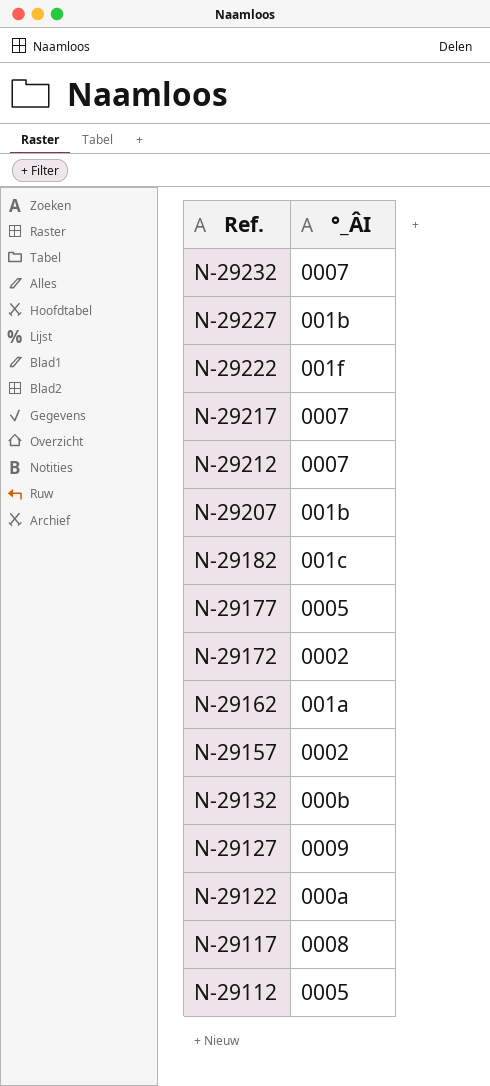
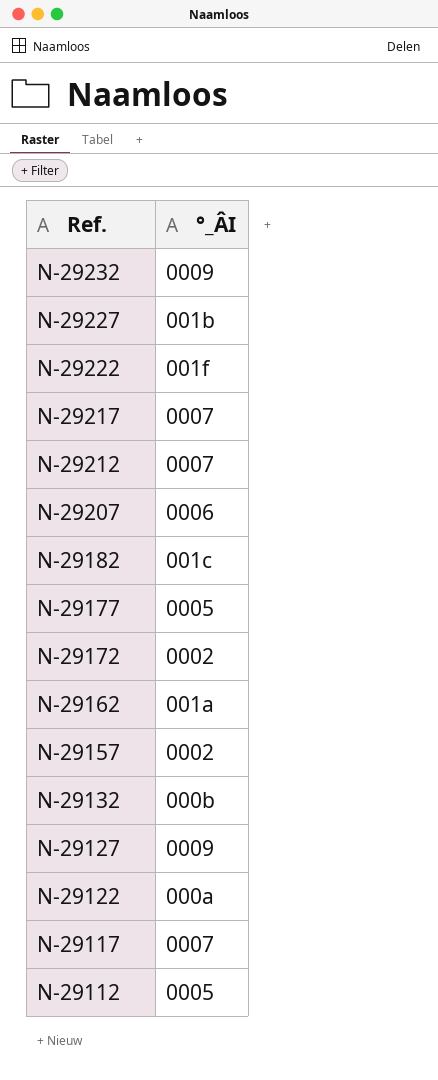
N-29232 | °_ÂI: 0007 -> 0009
N-29207 | °_ÂI: 001b -> 0006
N-29117 | °_ÂI: 0008 -> 0007

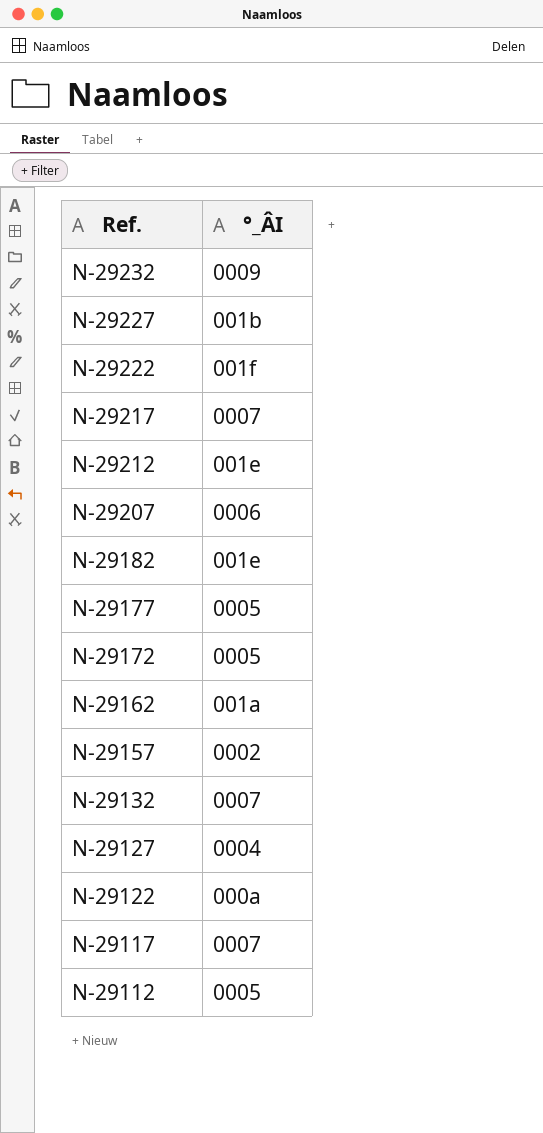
N-29212 | °_ÂI: 0007 -> 001e
N-29182 | °_ÂI: 001c -> 001e
N-29172 | °_ÂI: 0002 -> 0005
N-29132 | °_ÂI: 000b -> 0007
N-29127 | °_ÂI: 0009 -> 0004

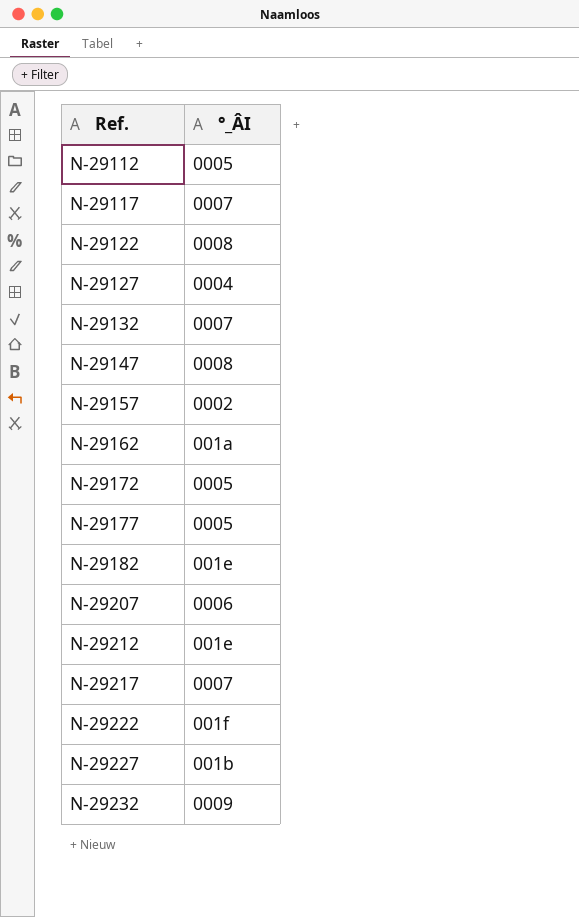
row order: Ref. descending -> Ref. ascending
N-29122 | °_ÂI: 000a -> 0008
row N-29147: none -> 0008

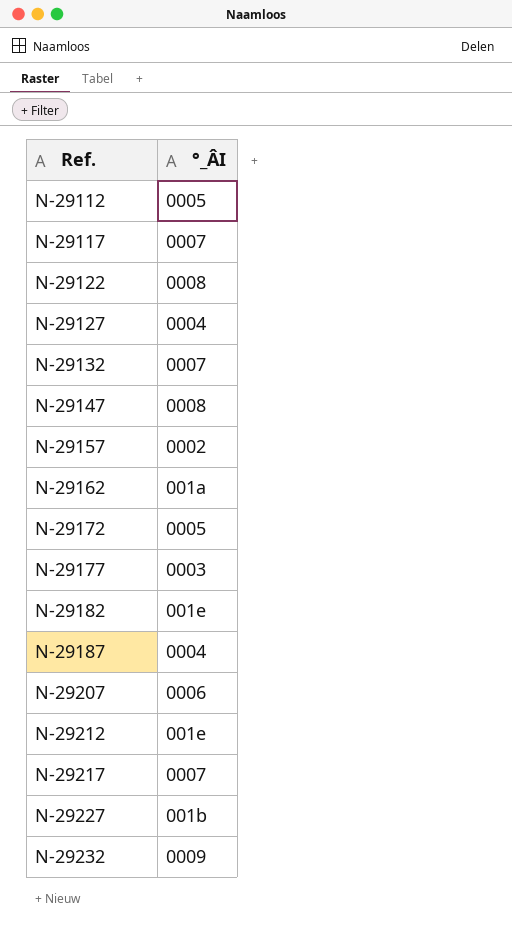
row N-29222: 001f -> none
N-29177 | °_ÂI: 0005 -> 0003
row N-29187: none -> 0004

